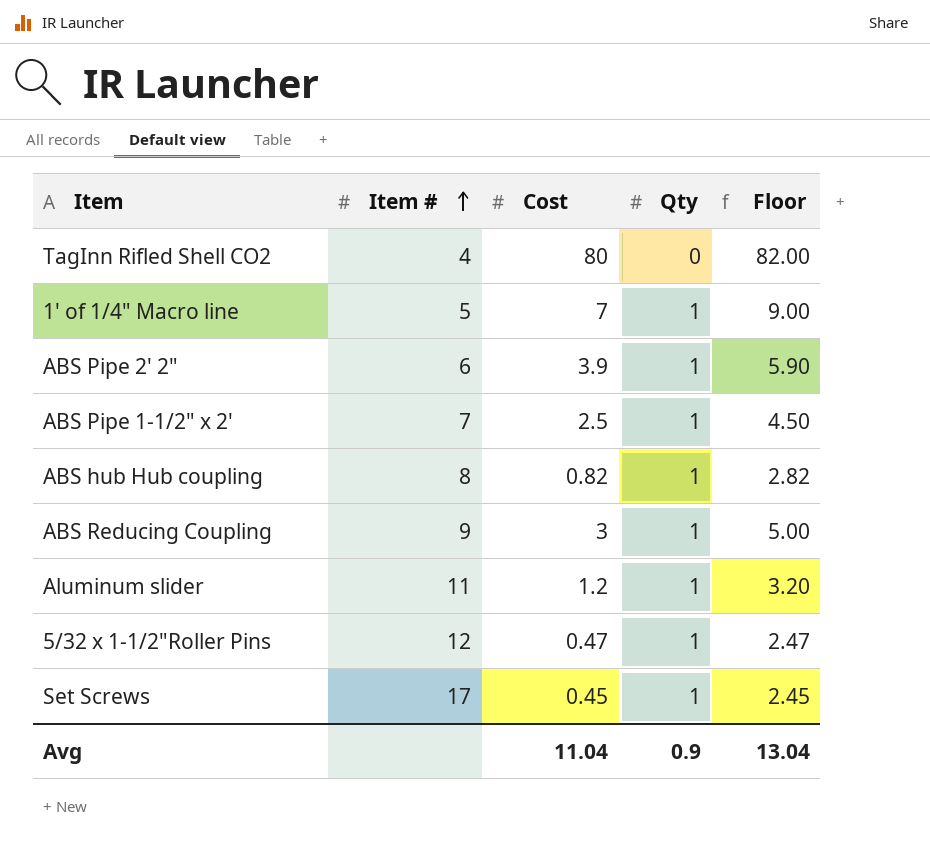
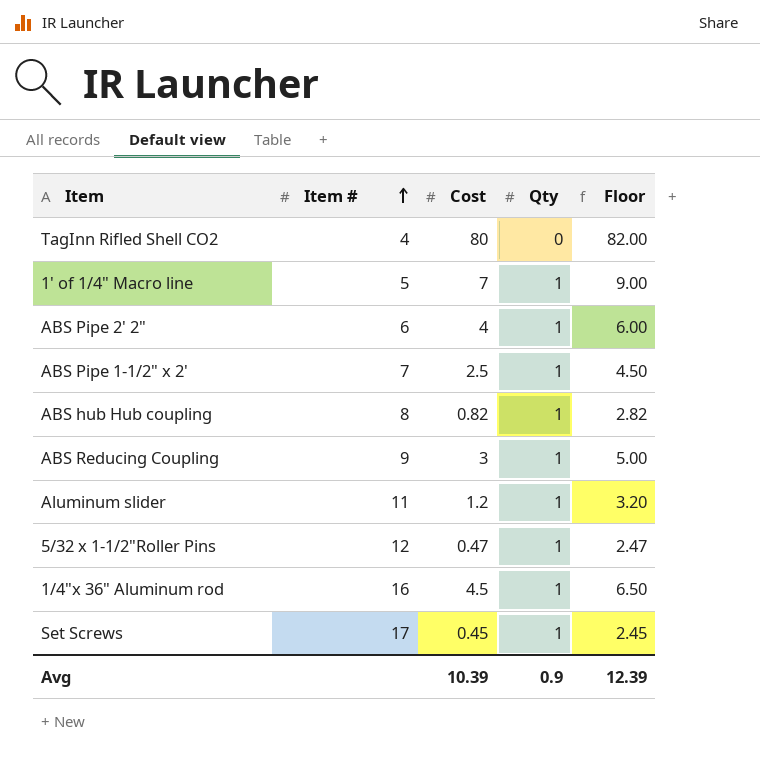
ABS Pipe 2' 2" | Cost: 3.9 -> 4
ABS Pipe 2' 2" | Floor: 5.90 -> 6.00
row 1/4"x 36" Aluminum rod: none -> 16 | 4.5 | 1 | 6.50
Avg | Cost: 11.04 -> 10.39
Avg | Floor: 13.04 -> 12.39

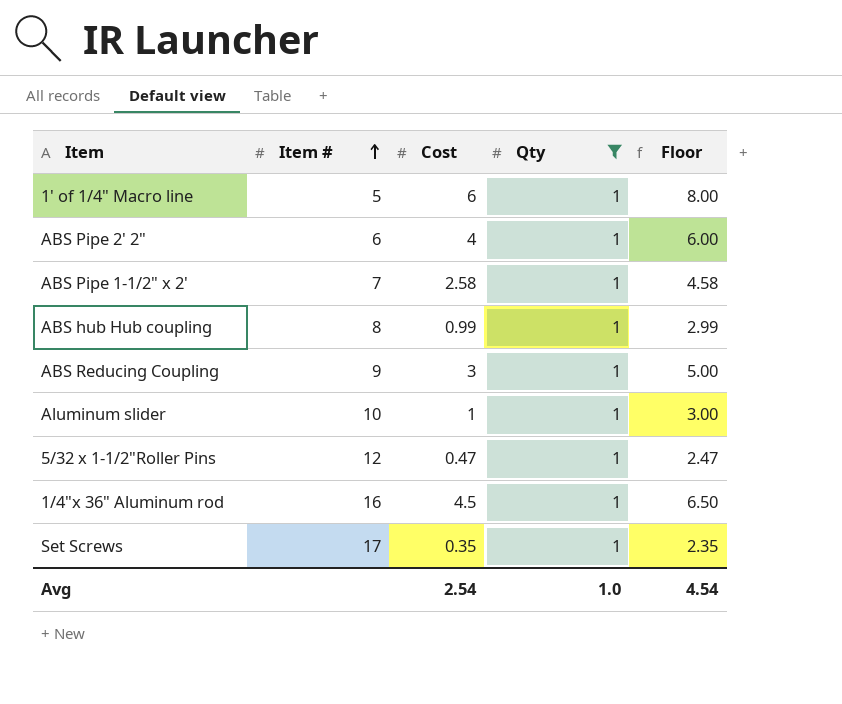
filter: none -> Qty = 1
1' of 1/4" Macro line | Cost: 7 -> 6
1' of 1/4" Macro line | Floor: 9.00 -> 8.00
ABS Pipe 1-1/2" x 2' | Cost: 2.5 -> 2.58
ABS Pipe 1-1/2" x 2' | Floor: 4.50 -> 4.58
ABS hub Hub coupling | Cost: 0.82 -> 0.99
ABS hub Hub coupling | Floor: 2.82 -> 2.99
Aluminum slider | Item #: 11 -> 10
Aluminum slider | Cost: 1.2 -> 1
Aluminum slider | Floor: 3.20 -> 3.00
Set Screws | Cost: 0.45 -> 0.35
Set Screws | Floor: 2.45 -> 2.35
Avg | Cost: 10.39 -> 2.54
Avg | Qty: 0.9 -> 1.0
Avg | Floor: 12.39 -> 4.54

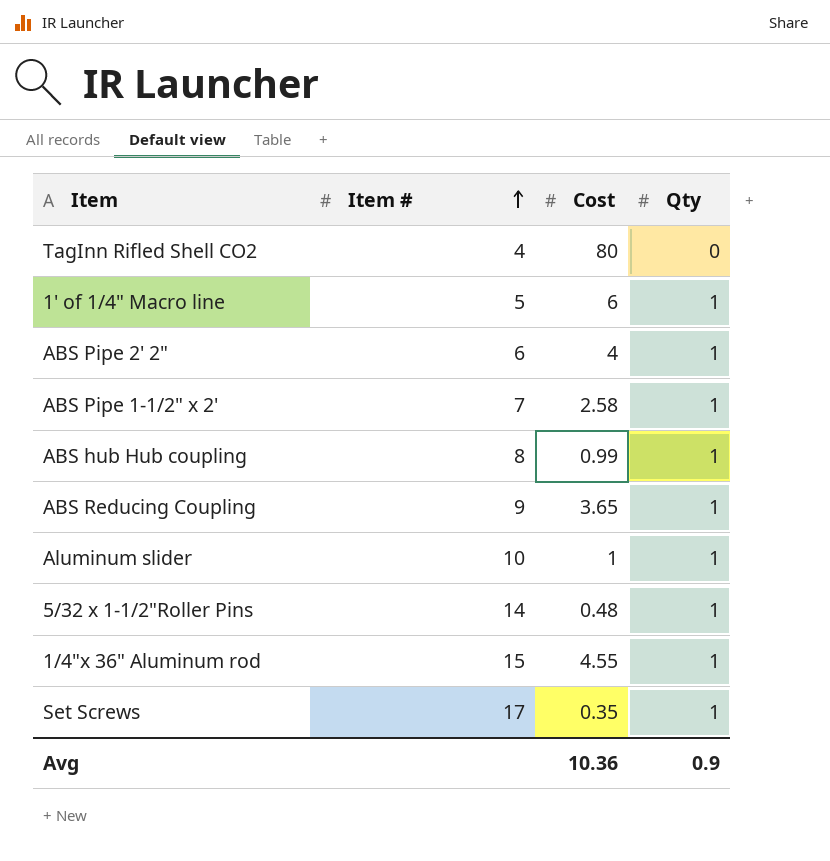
filter: Qty = 1 -> none
column Floor | formula: [Cost] + 2 -> none
ABS Reducing Coupling | Cost: 3 -> 3.65
5/32 x 1-1/2"Roller Pins | Item #: 12 -> 14
5/32 x 1-1/2"Roller Pins | Cost: 0.47 -> 0.48
1/4"x 36" Aluminum rod | Item #: 16 -> 15
1/4"x 36" Aluminum rod | Cost: 4.5 -> 4.55
Avg | Cost: 2.54 -> 10.36
Avg | Qty: 1.0 -> 0.9

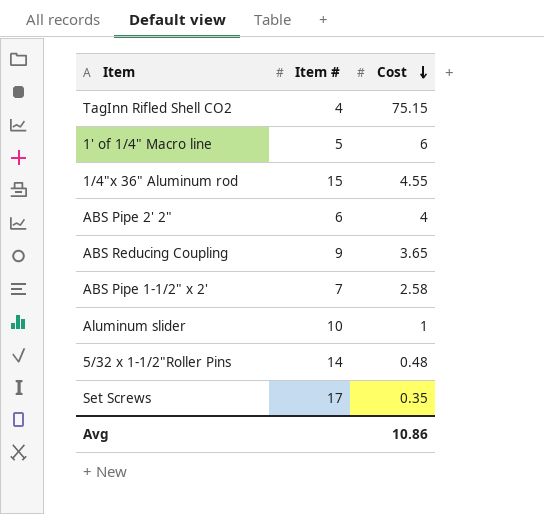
row order: Item # ascending -> Cost descending
column Qty | position: 4 -> none
row ABS hub Hub coupling: 8 | 0.99 | 1 -> none
TagInn Rifled Shell CO2 | Cost: 80 -> 75.15
Avg | Cost: 10.36 -> 10.86

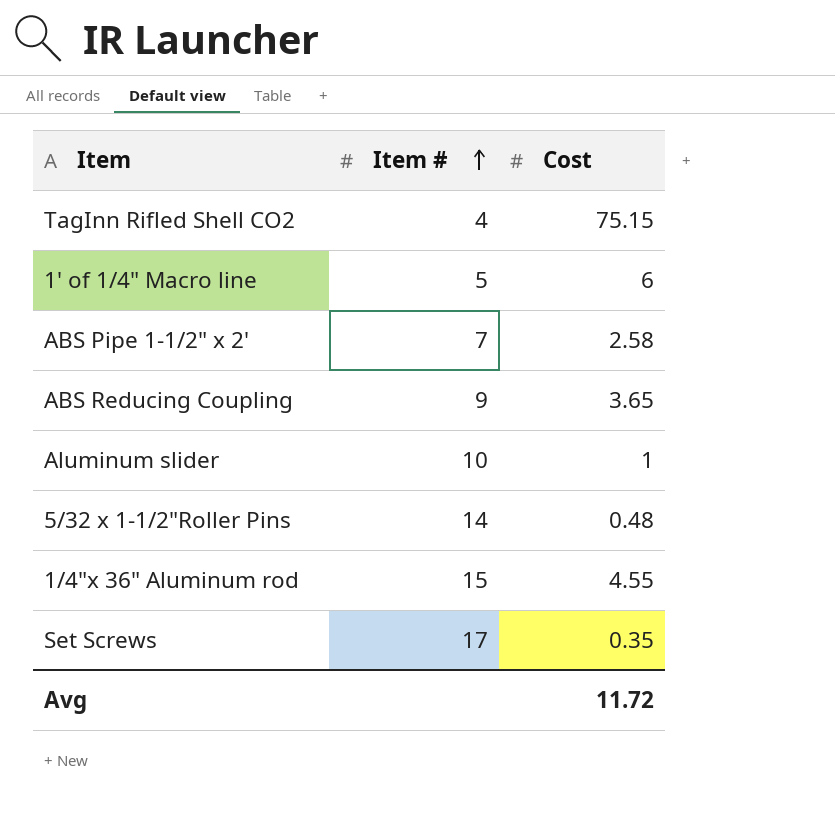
row order: Cost descending -> Item # ascending
row ABS Pipe 2' 2": 6 | 4 -> none
Avg | Cost: 10.86 -> 11.72

